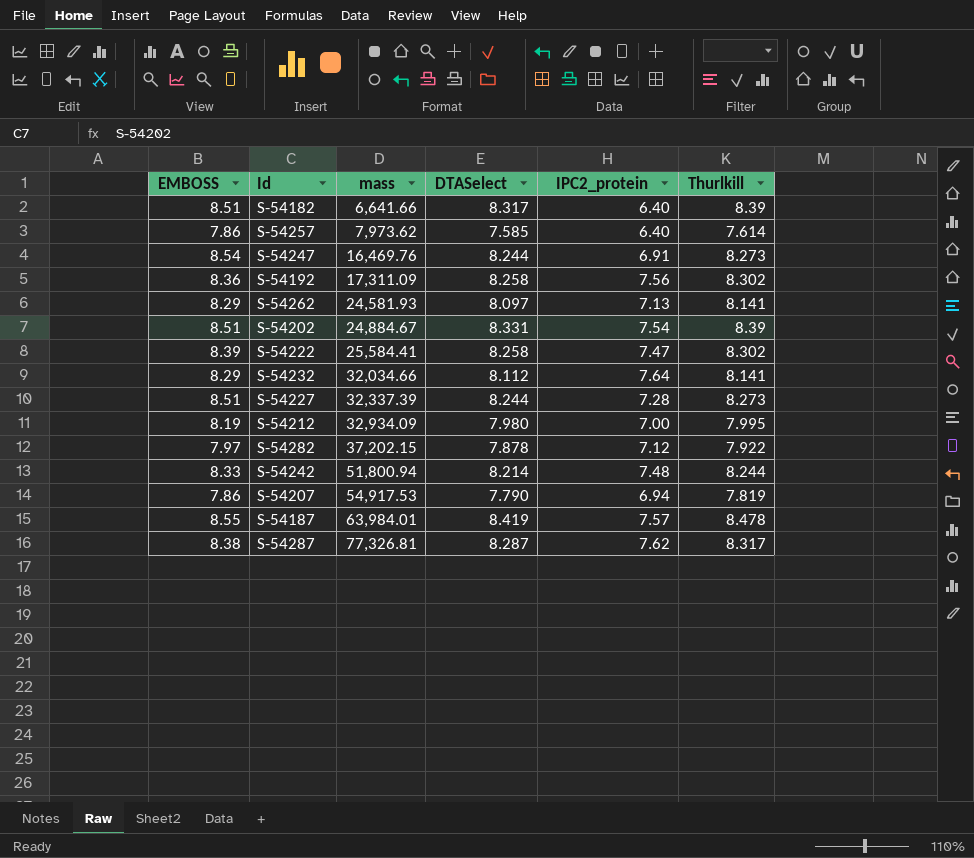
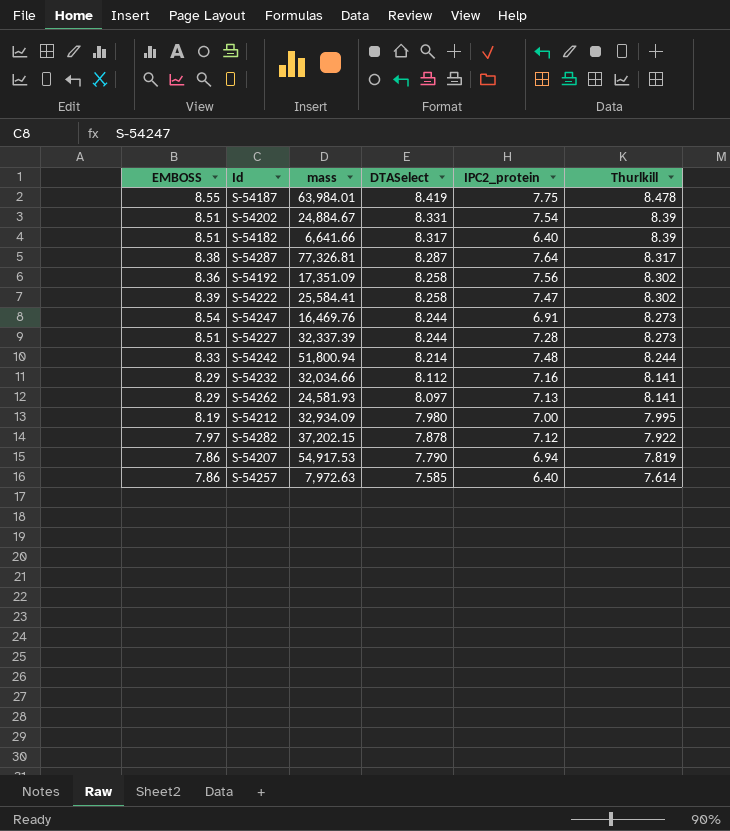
row order: mass ascending -> DTASelect descending
S-54187 | IPC2_protein: 7.57 -> 7.75
S-54287 | IPC2_protein: 7.62 -> 7.64
S-54192 | mass: 17,311.09 -> 17,351.09
S-54232 | IPC2_protein: 7.64 -> 7.16
S-54257 | mass: 7,973.62 -> 7,972.63

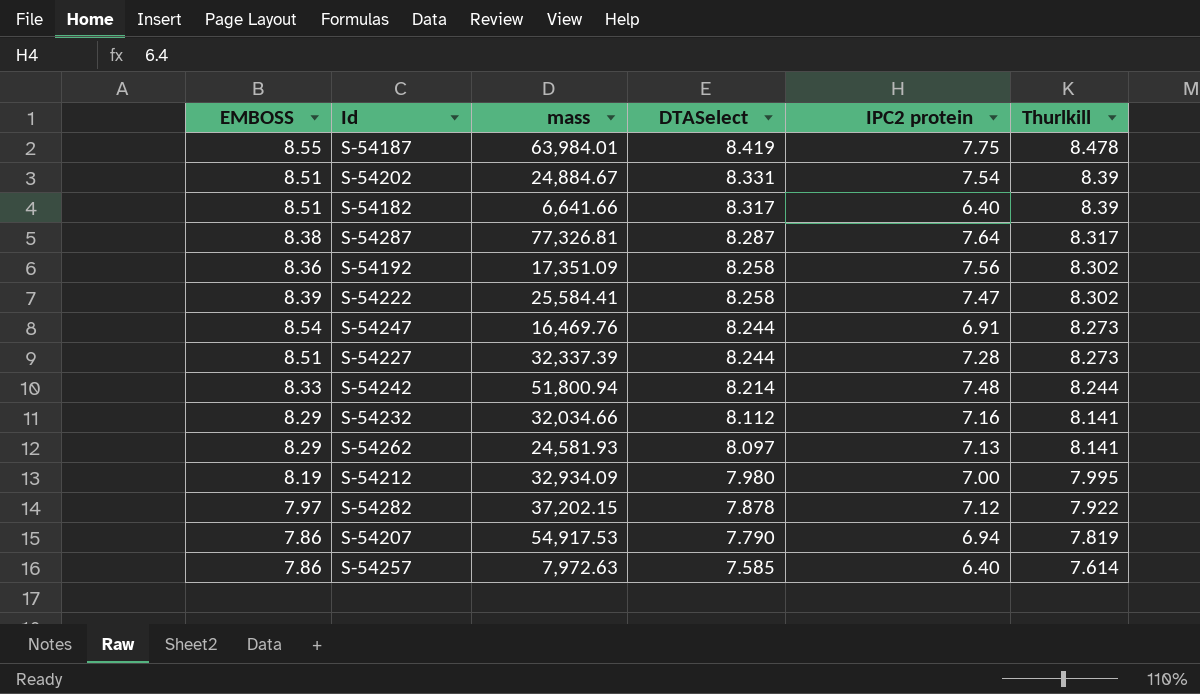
column name: IPC2_protein -> IPC2 protein

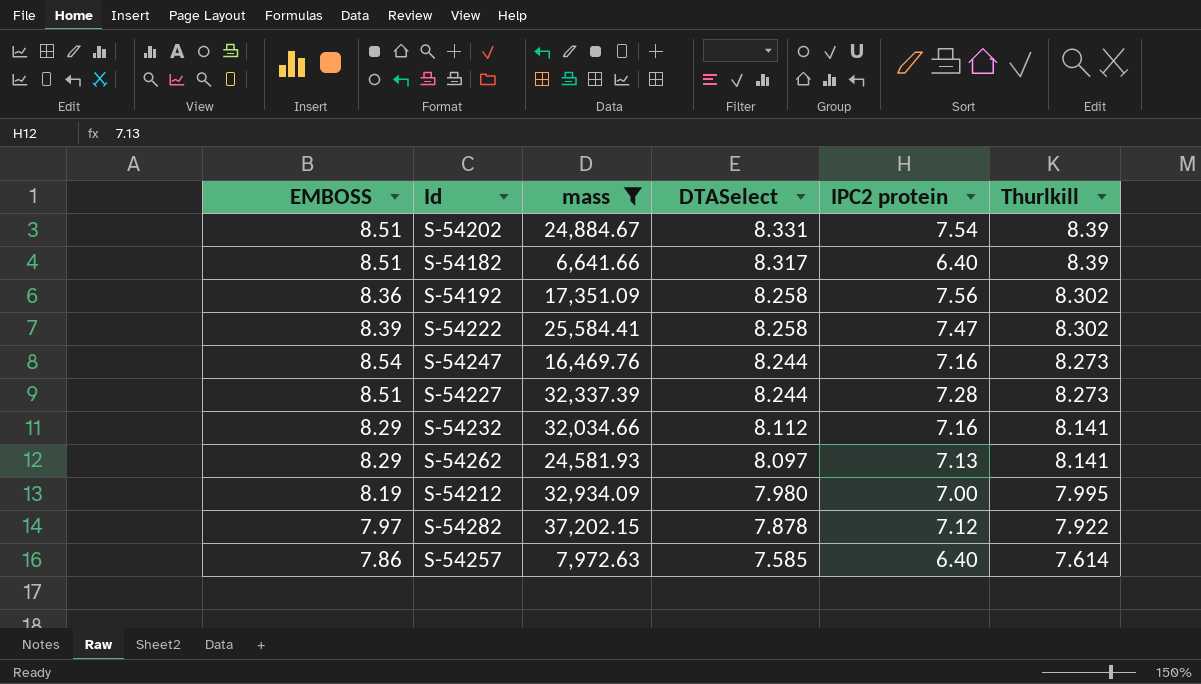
filter: none -> mass <= 37,202.15
S-54247 | IPC2 protein: 6.91 -> 7.16

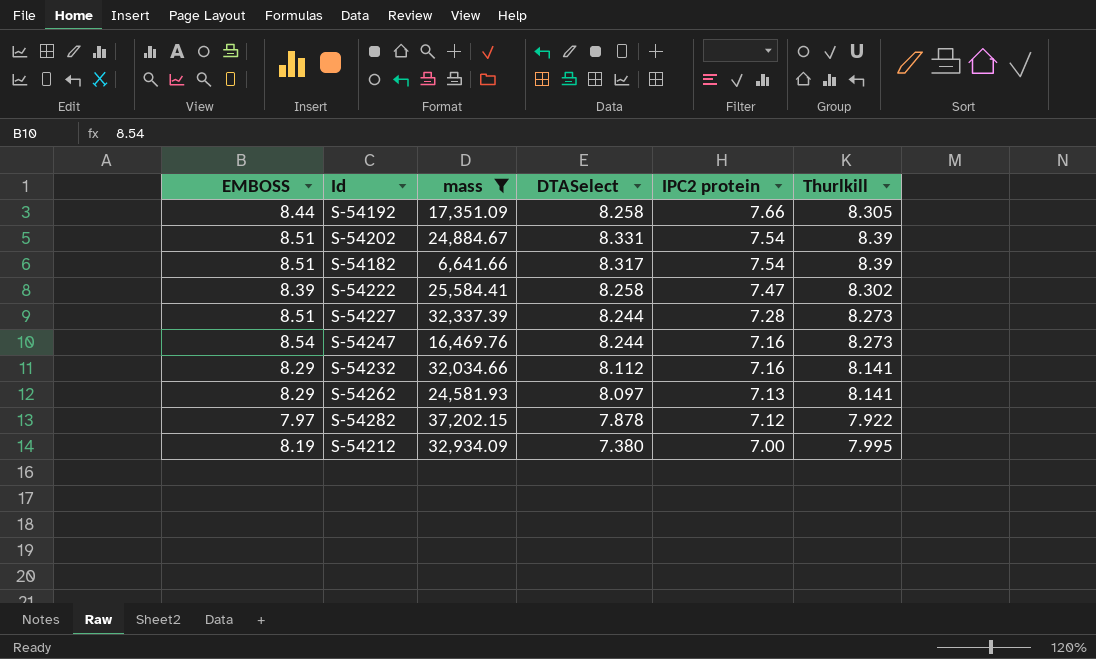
row order: DTASelect descending -> IPC2 protein descending
row S-54257: 7.86 | 7,972.63 | 7.585 | 6.40 | 7.614 -> none
S-54192 | EMBOSS: 8.36 -> 8.44
S-54192 | IPC2 protein: 7.56 -> 7.66
S-54192 | Thurlkill: 8.302 -> 8.305
S-54182 | IPC2 protein: 6.40 -> 7.54
S-54212 | DTASelect: 7.980 -> 7.380

